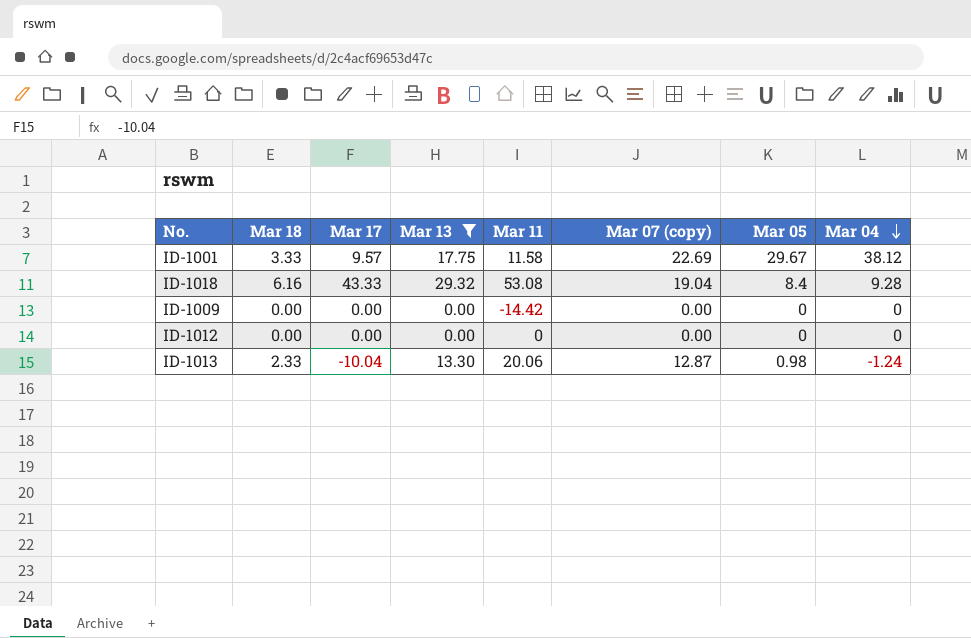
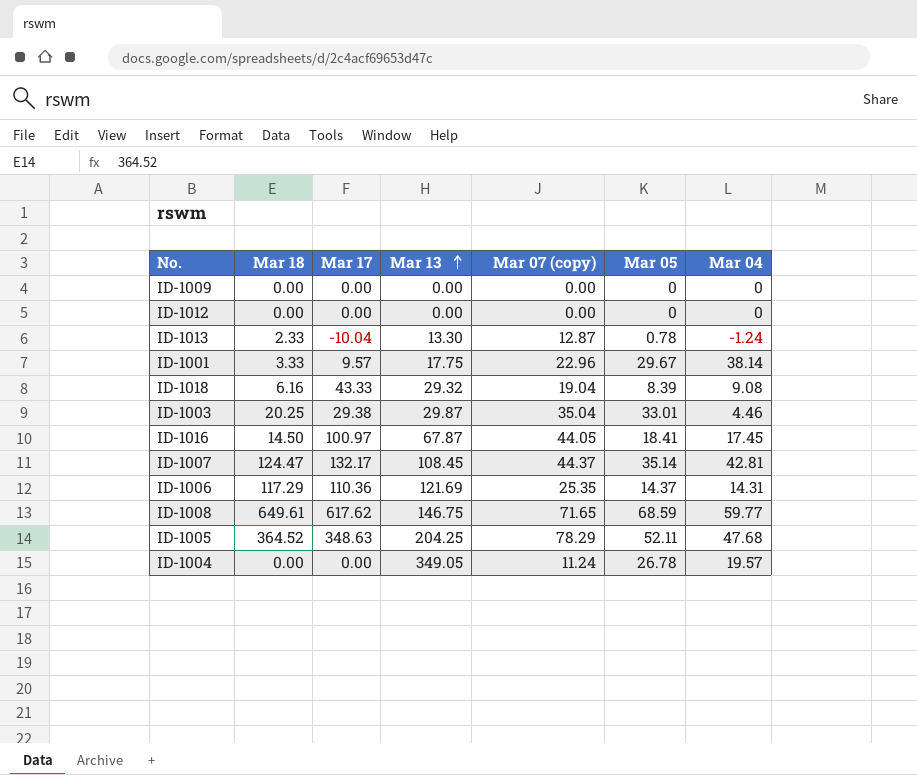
filter: Mar 13 <= 29.32 -> none
row order: Mar 04 descending -> Mar 13 ascending
column Mar 11 | position: 5 -> none
ID-1013 | Mar 05: 0.98 -> 0.78
ID-1001 | Mar 07 (copy): 22.69 -> 22.96
ID-1001 | Mar 04: 38.12 -> 38.14
ID-1018 | Mar 05: 8.4 -> 8.39
ID-1018 | Mar 04: 9.28 -> 9.08

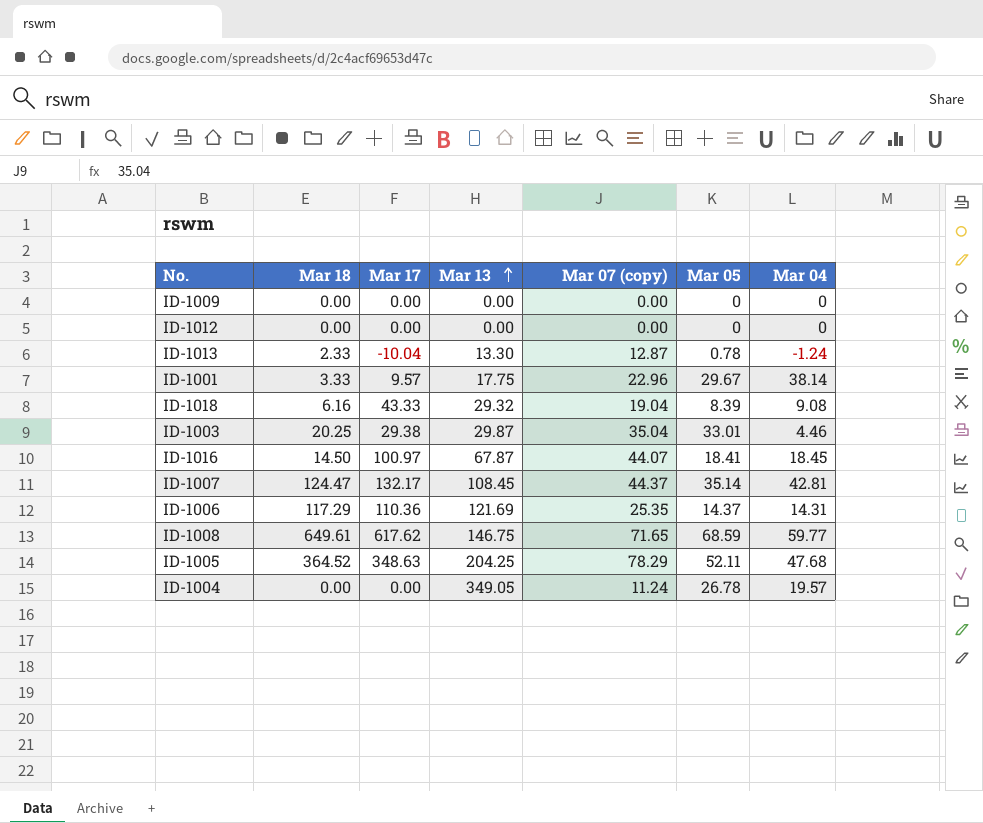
ID-1016 | Mar 07 (copy): 44.05 -> 44.07
ID-1016 | Mar 04: 17.45 -> 18.45

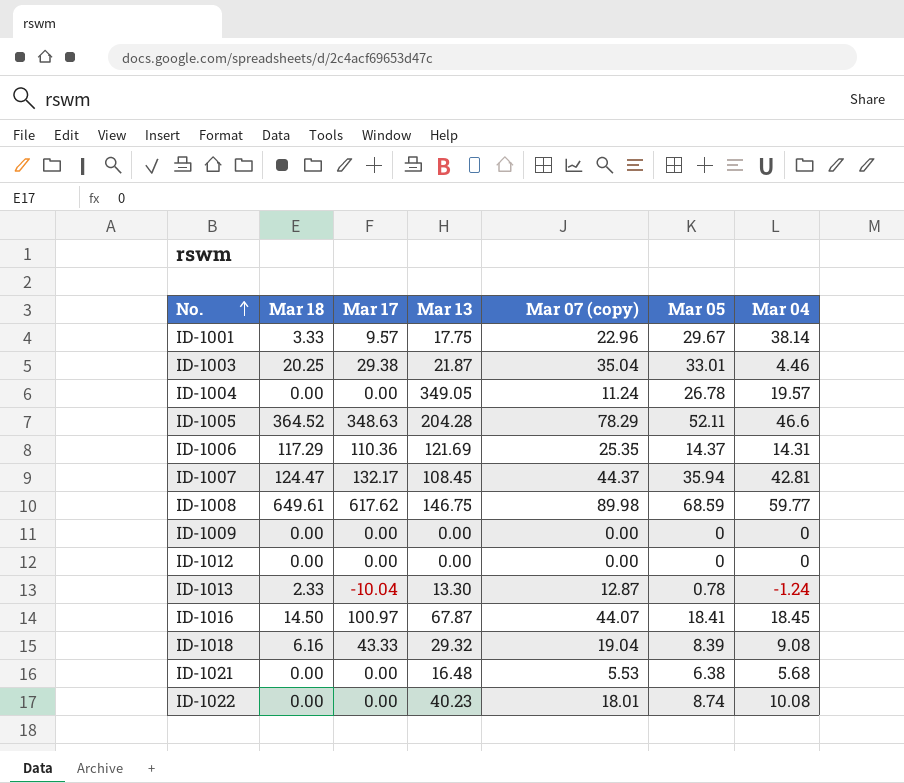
row order: Mar 13 ascending -> No. ascending
ID-1003 | Mar 13: 29.87 -> 21.87
ID-1005 | Mar 13: 204.25 -> 204.28
ID-1005 | Mar 04: 47.68 -> 46.6
ID-1007 | Mar 05: 35.14 -> 35.94
ID-1008 | Mar 07 (copy): 71.65 -> 89.98
row ID-1021: none -> 0.00 | 0.00 | 16.48 | 5.53 | 6.38 | 5.68
row ID-1022: none -> 0.00 | 0.00 | 40.23 | 18.01 | 8.74 | 10.08

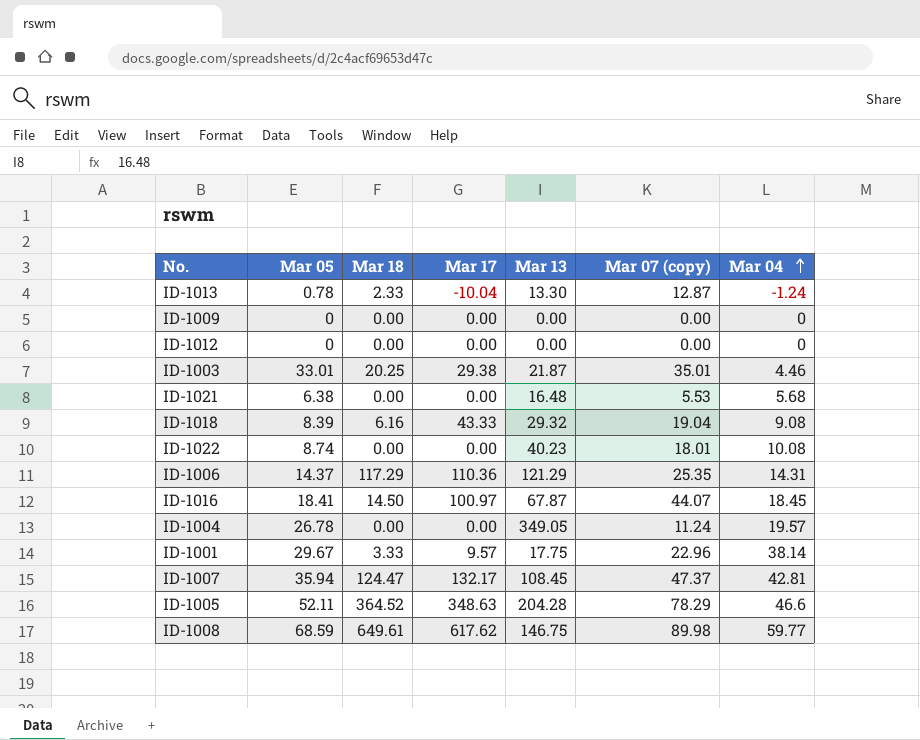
row order: No. ascending -> Mar 04 ascending
column Mar 05 | position: 6 -> 2
ID-1003 | Mar 07 (copy): 35.04 -> 35.01
ID-1006 | Mar 13: 121.69 -> 121.29
ID-1007 | Mar 07 (copy): 44.37 -> 47.37

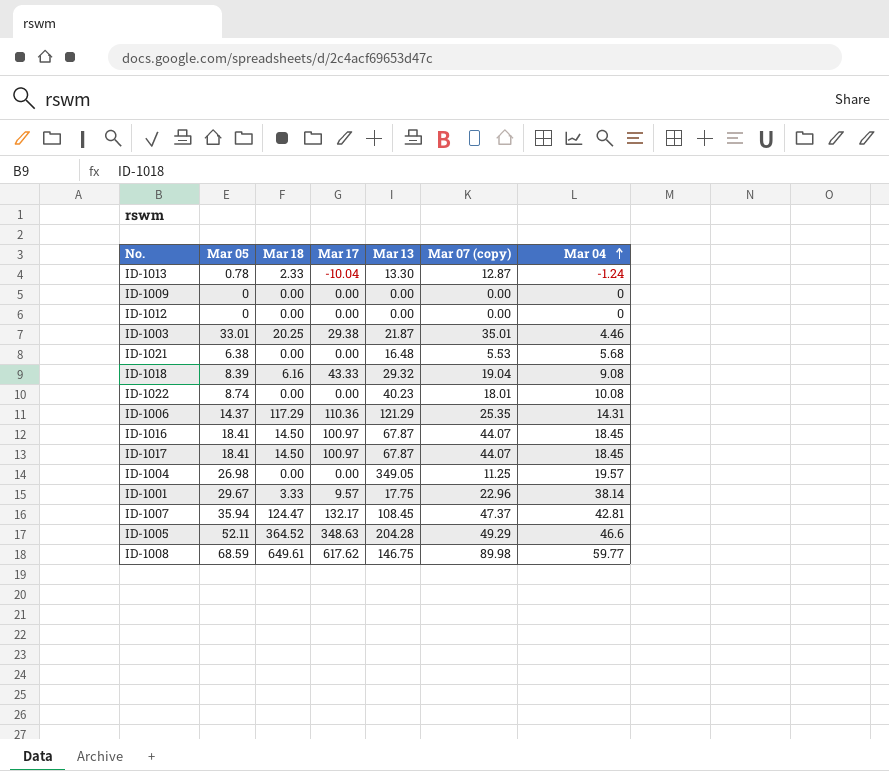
row ID-1017: none -> 18.41 | 14.50 | 100.97 | 67.87 | 44.07 | 18.45
ID-1004 | Mar 05: 26.78 -> 26.98
ID-1004 | Mar 07 (copy): 11.24 -> 11.25
ID-1005 | Mar 07 (copy): 78.29 -> 49.29

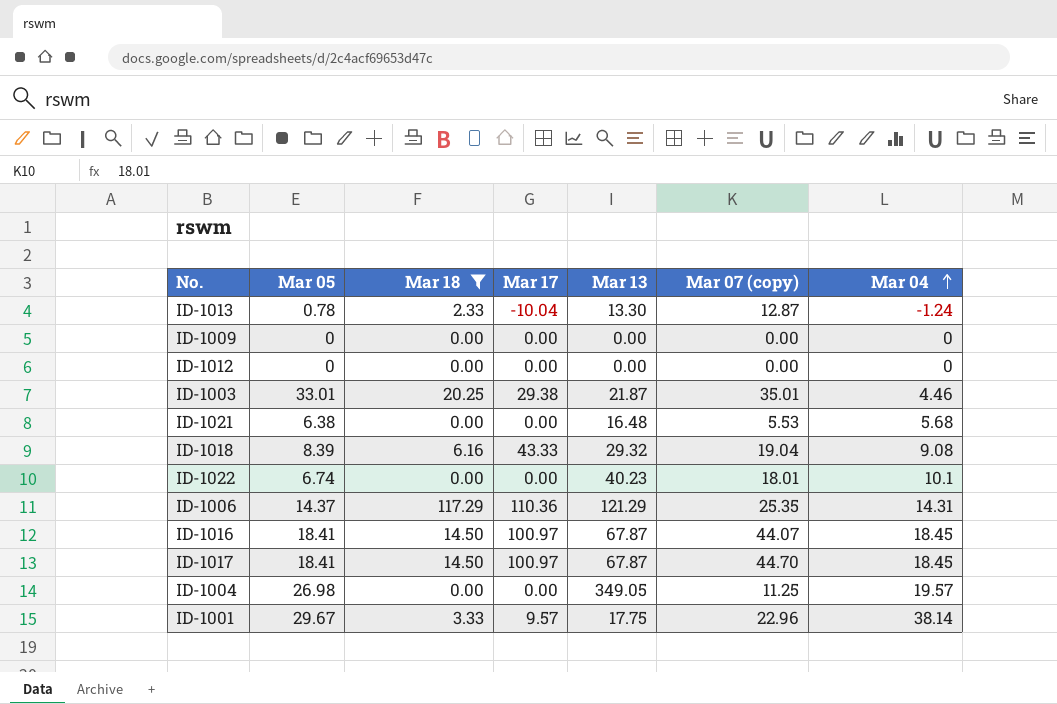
filter: none -> Mar 18 <= 117.29
ID-1022 | Mar 05: 8.74 -> 6.74
ID-1022 | Mar 04: 10.08 -> 10.1
ID-1017 | Mar 07 (copy): 44.07 -> 44.70

